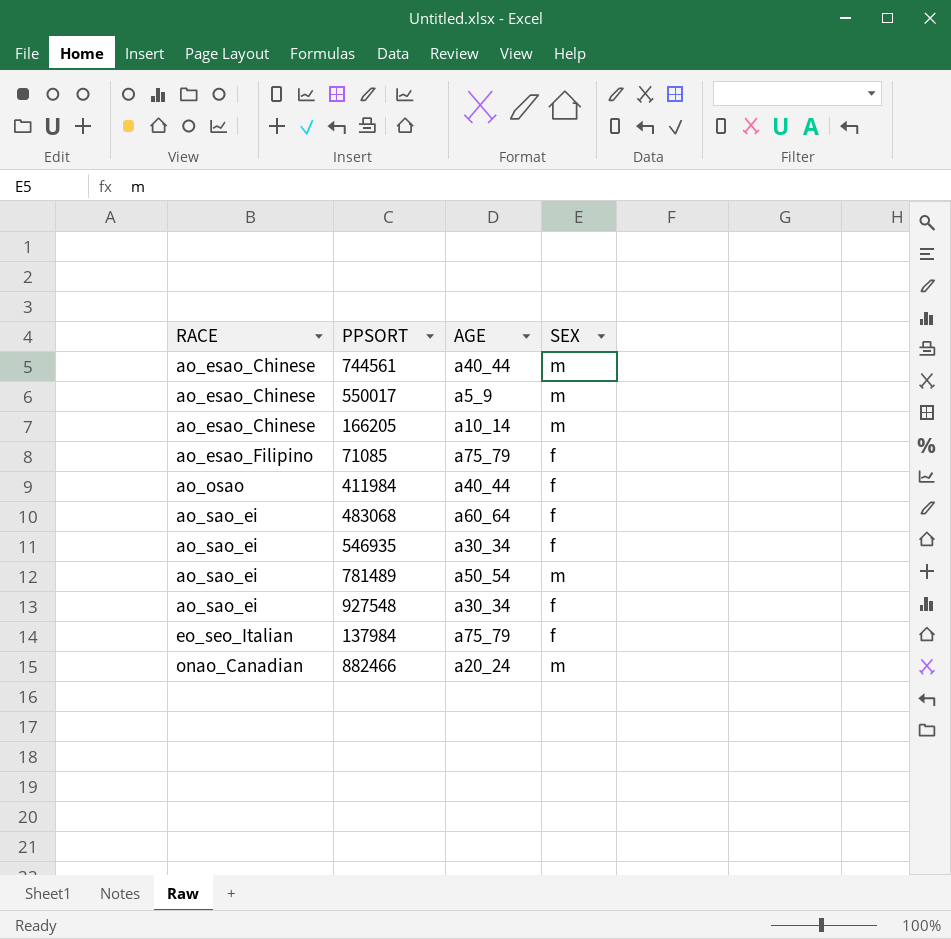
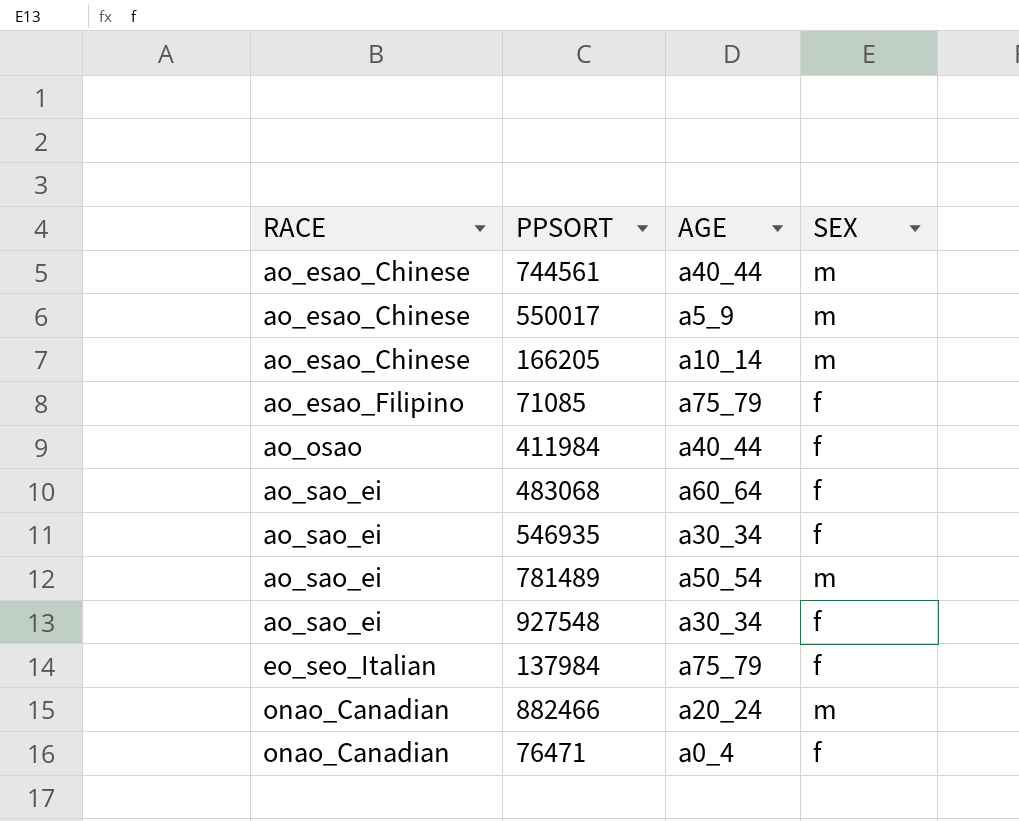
row 76471: none -> onao_Canadian | a0_4 | f

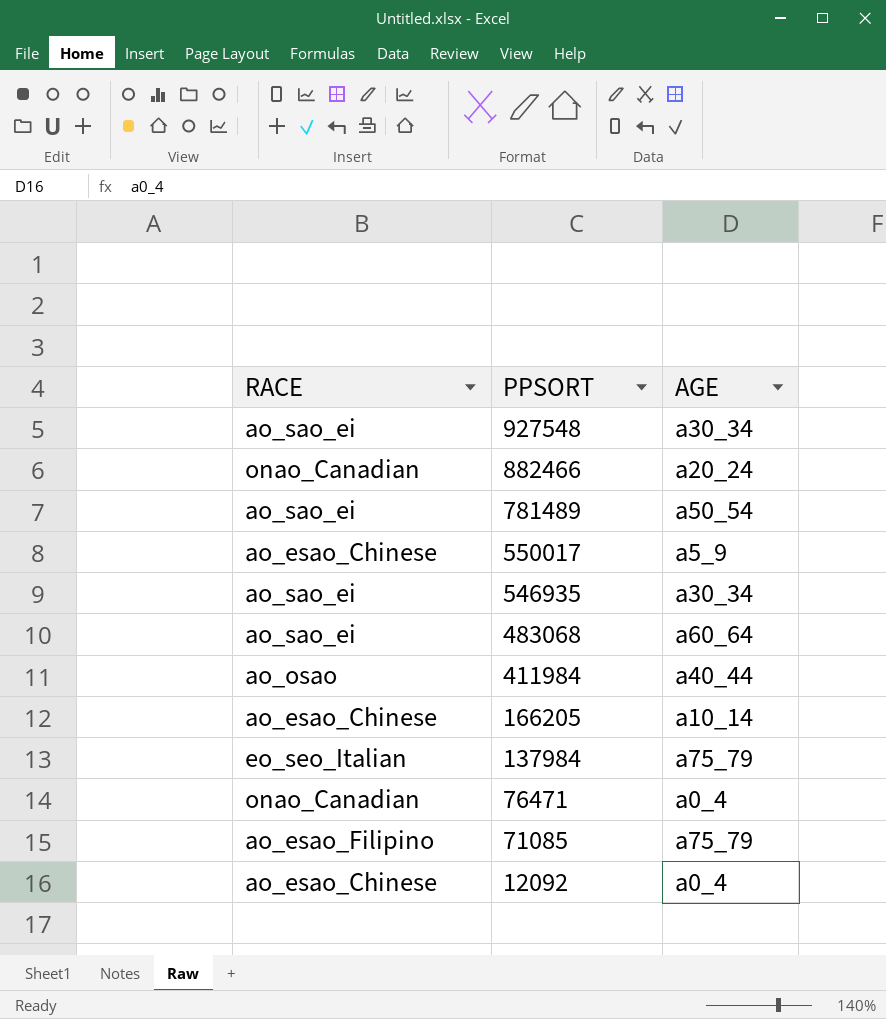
row order: RACE ascending -> PPSORT descending
column SEX | position: 4 -> none
row 744561: ao_esao_Chinese | a40_44 | m -> none
row 12092: none -> ao_esao_Chinese | a0_4

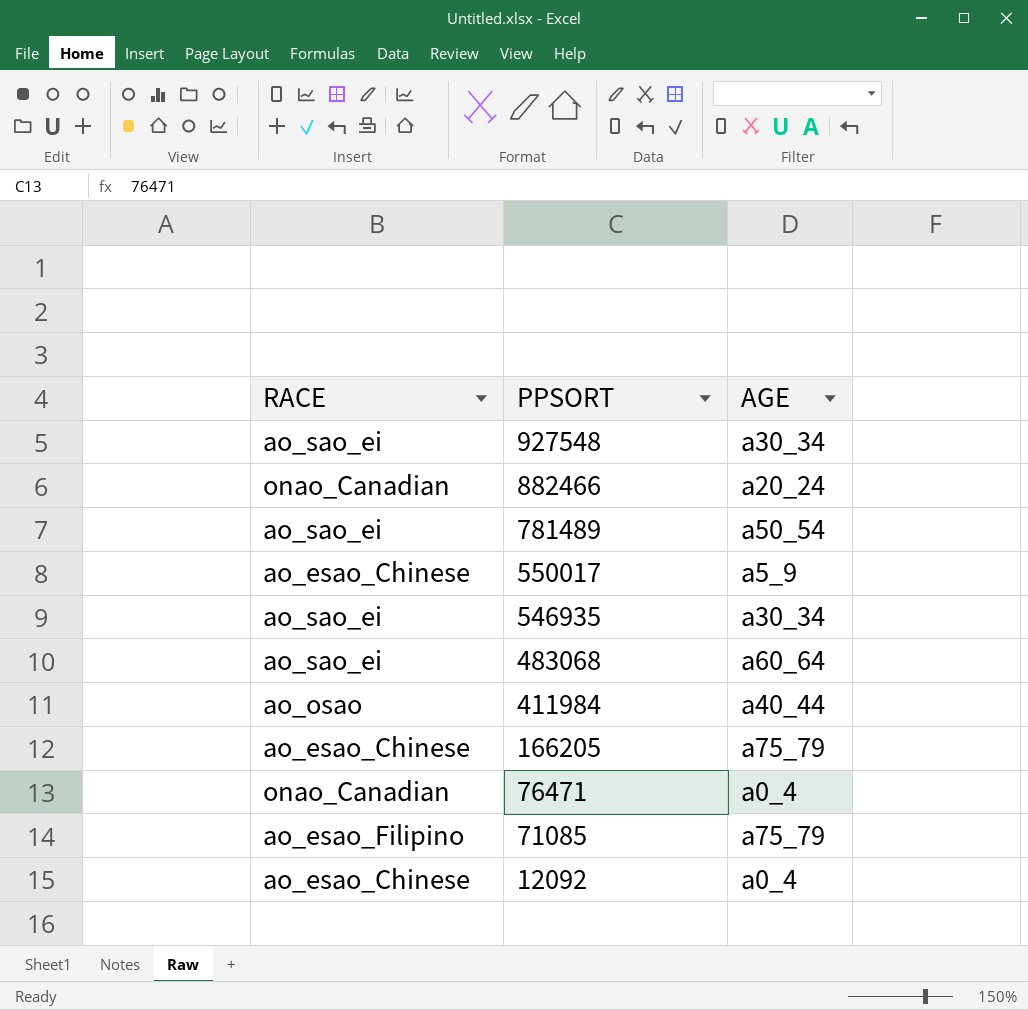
row 137984: eo_seo_Italian | a75_79 -> none
166205 | AGE: a10_14 -> a75_79

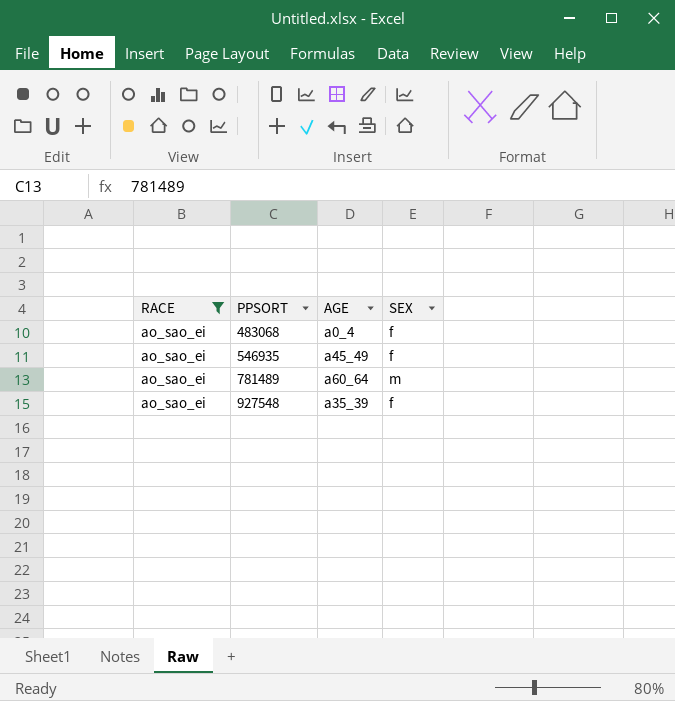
filter: none -> RACE = ao_sao_ei
row order: PPSORT descending -> PPSORT ascending
column SEX | position: none -> 4
483068 | AGE: a60_64 -> a0_4
546935 | AGE: a30_34 -> a45_49
781489 | AGE: a50_54 -> a60_64
927548 | AGE: a30_34 -> a35_39

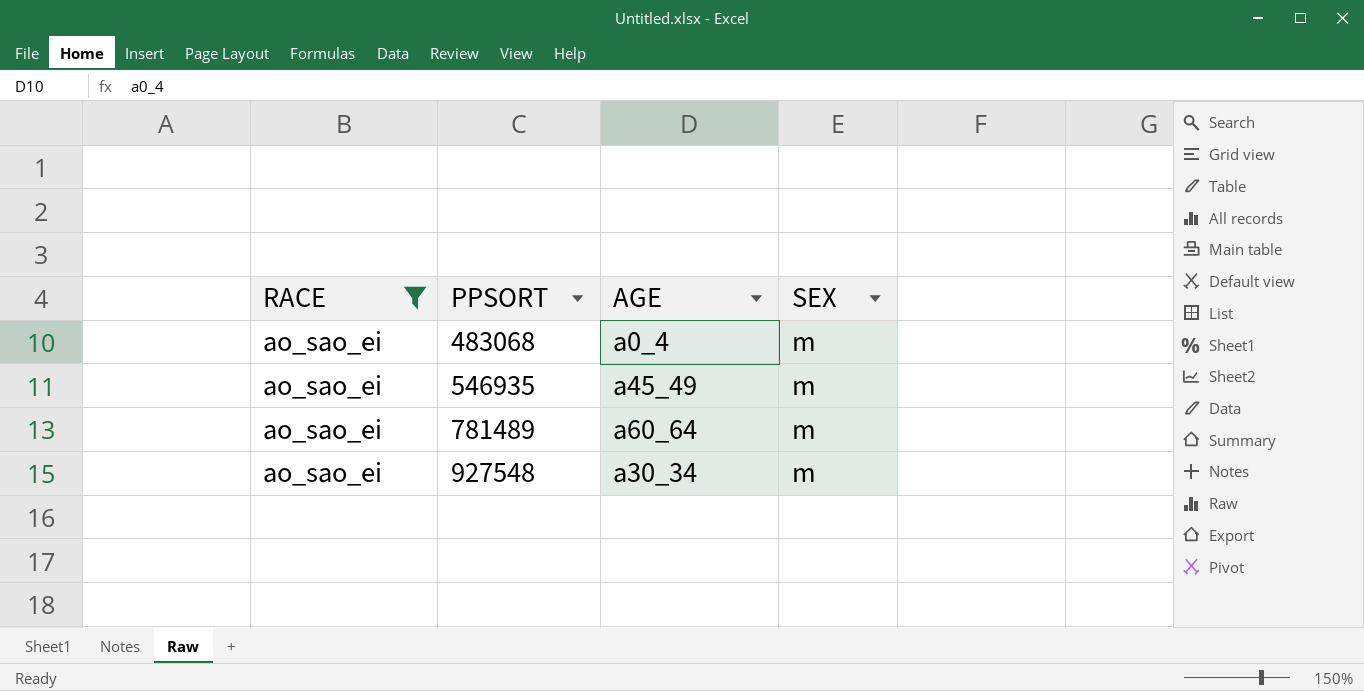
483068 | SEX: f -> m
546935 | SEX: f -> m
927548 | AGE: a35_39 -> a30_34
927548 | SEX: f -> m

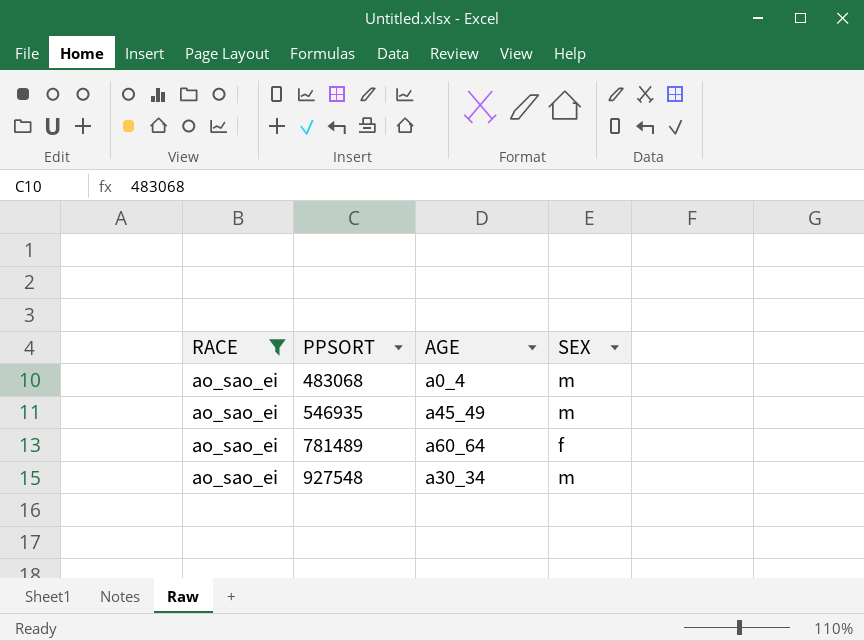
781489 | SEX: m -> f

